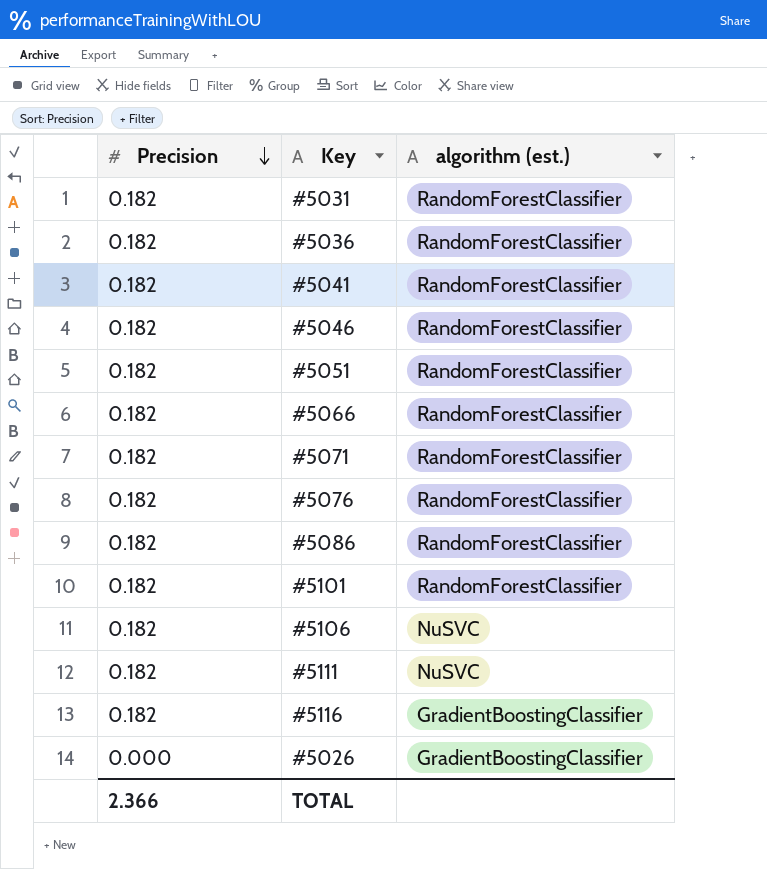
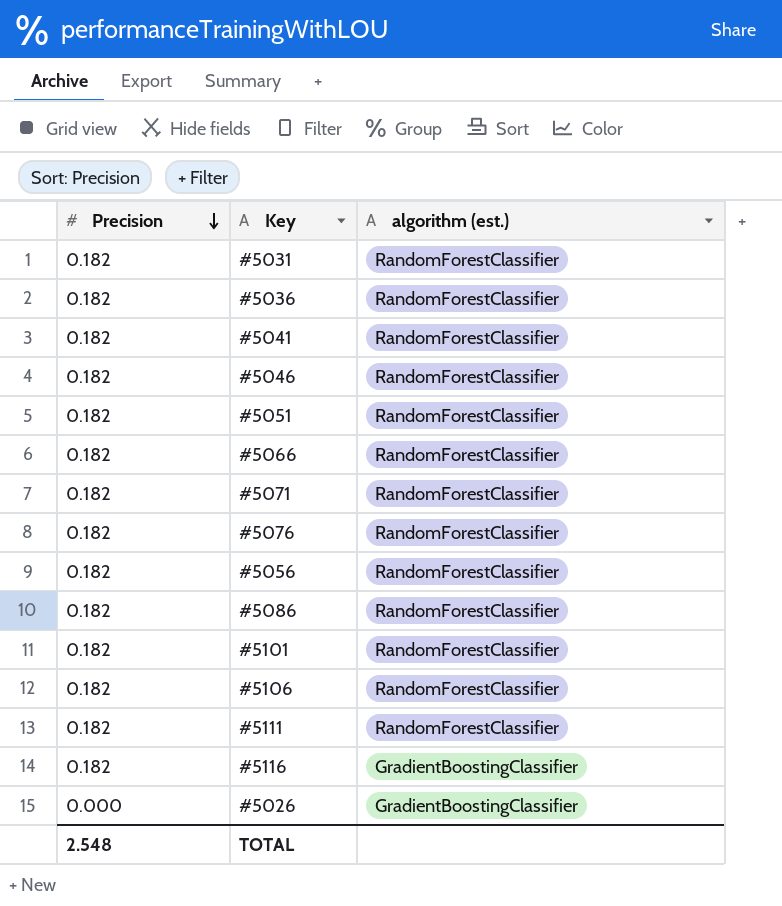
row #5056: none -> 0.182 | RandomForestClassifier
#5106 | algorithm (est.): NuSVC -> RandomForestClassifier
#5111 | algorithm (est.): NuSVC -> RandomForestClassifier
TOTAL | Precision: 2.366 -> 2.548

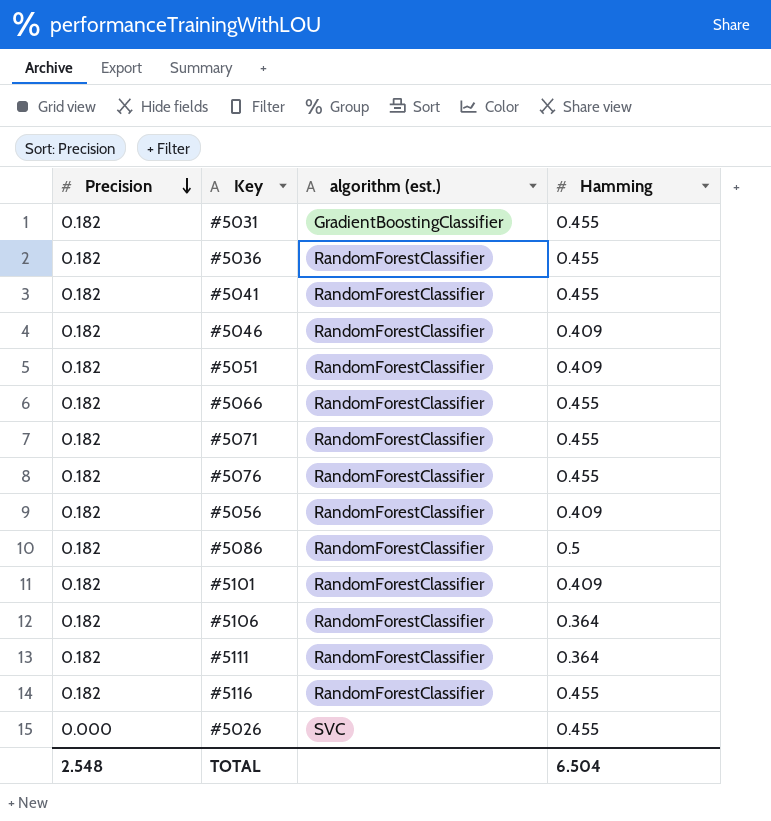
column Hamming | position: none -> 4
#5031 | algorithm (est.): RandomForestClassifier -> GradientBoostingClassifier
#5116 | algorithm (est.): GradientBoostingClassifier -> RandomForestClassifier
#5026 | algorithm (est.): GradientBoostingClassifier -> SVC

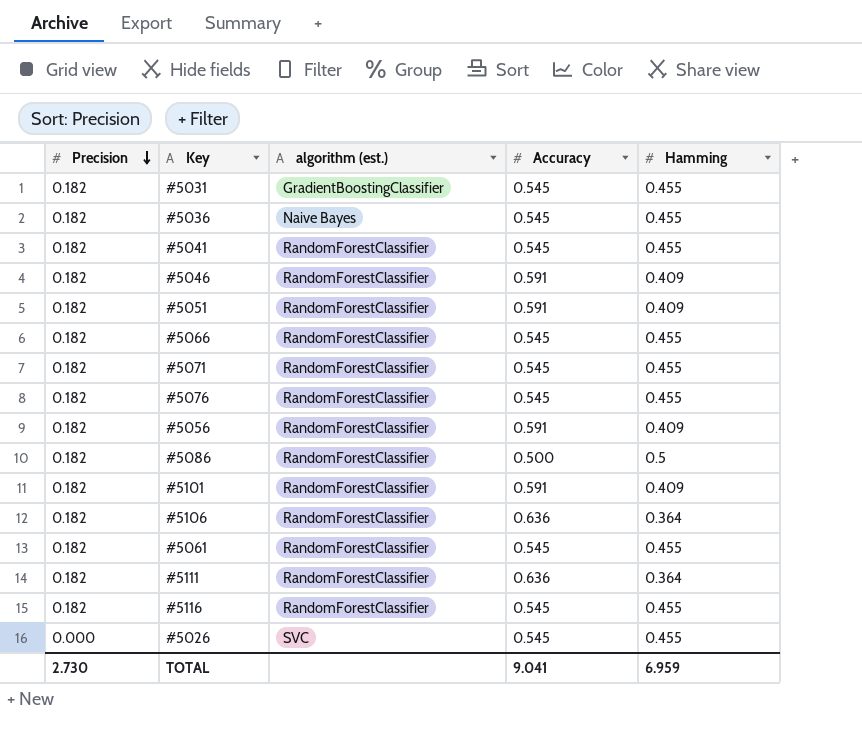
column Accuracy | position: none -> 4
#5036 | algorithm (est.): RandomForestClassifier -> Naive Bayes
row #5061: none -> 0.182 | RandomForestClassifier | 0.545 | 0.455
TOTAL | Precision: 2.548 -> 2.730
TOTAL | Hamming: 6.504 -> 6.959

